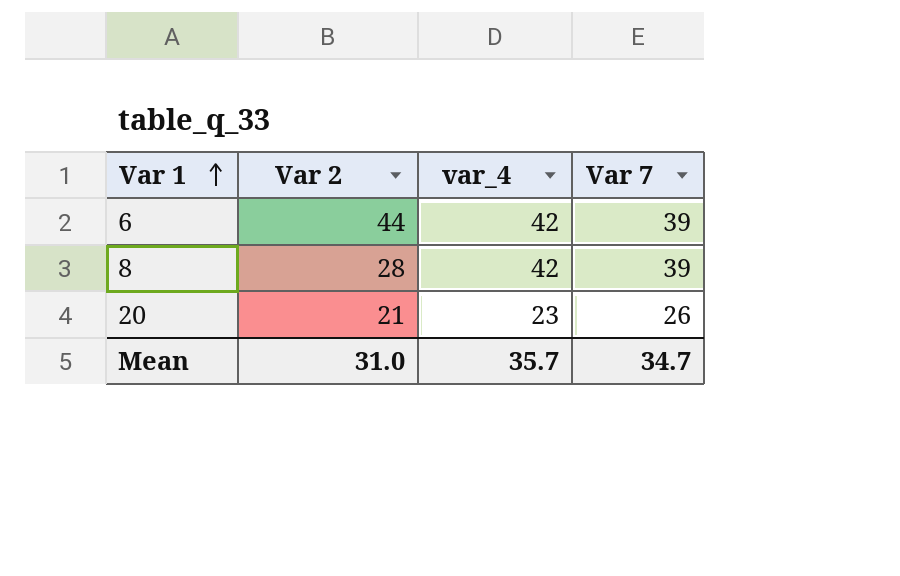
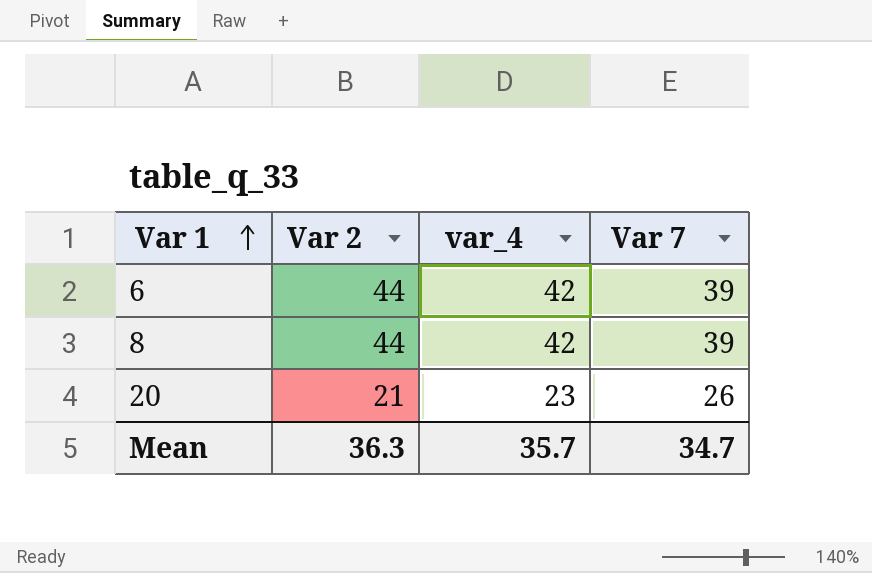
8 | Var 2: 28 -> 44
Mean | Var 2: 31.0 -> 36.3

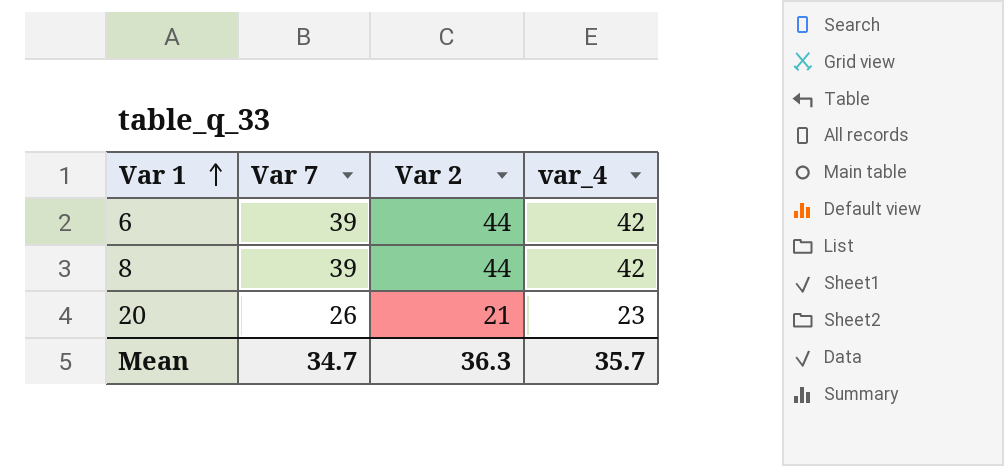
column Var 7 | position: 4 -> 2

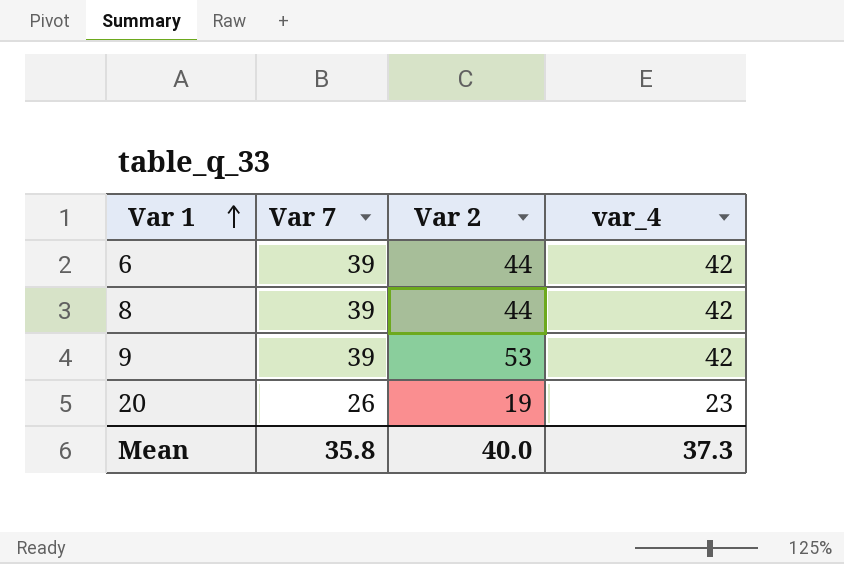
row 9: none -> 39 | 53 | 42
20 | Var 2: 21 -> 19
Mean | Var 7: 34.7 -> 35.8
Mean | Var 2: 36.3 -> 40.0
Mean | var_4: 35.7 -> 37.3

